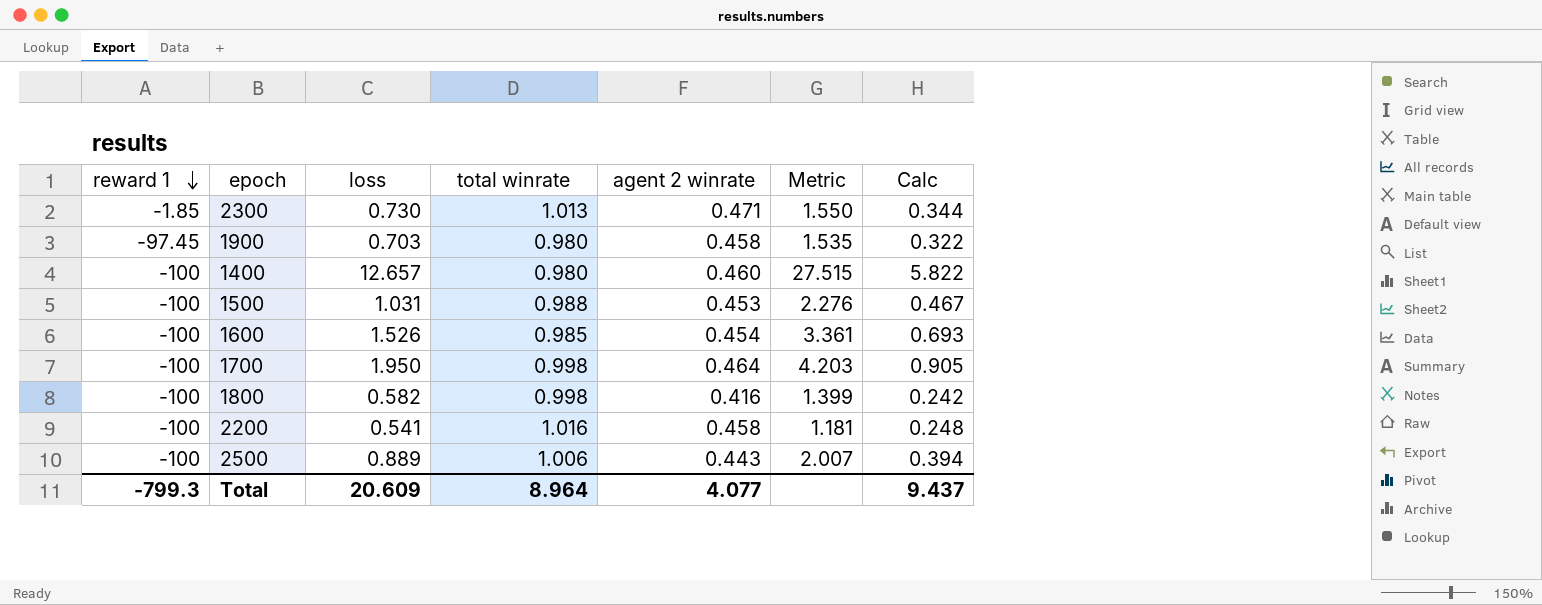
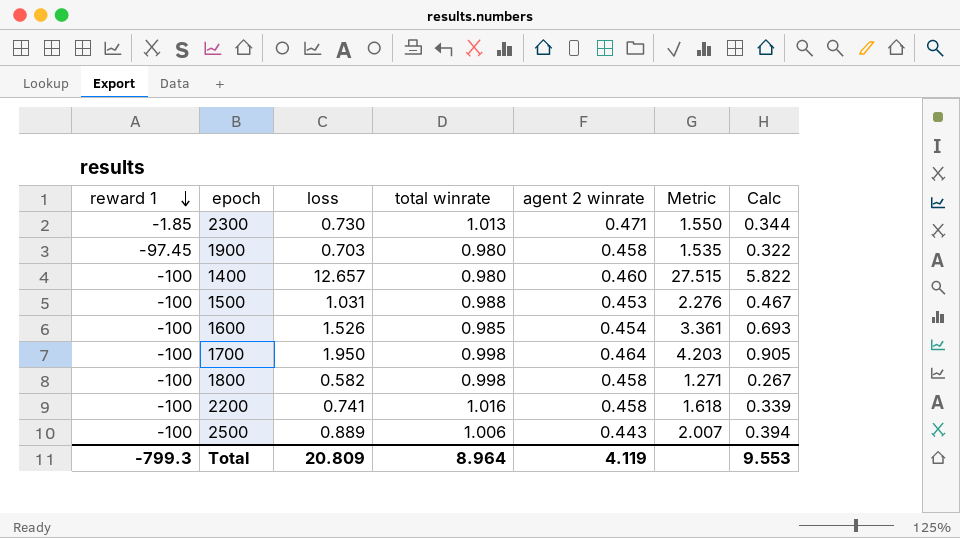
1800 | agent 2 winrate: 0.416 -> 0.458
1800 | Metric: 1.399 -> 1.271
1800 | Calc: 0.242 -> 0.267
2200 | loss: 0.541 -> 0.741
2200 | Metric: 1.181 -> 1.618
2200 | Calc: 0.248 -> 0.339
Total | loss: 20.609 -> 20.809
Total | agent 2 winrate: 4.077 -> 4.119
Total | Calc: 9.437 -> 9.553

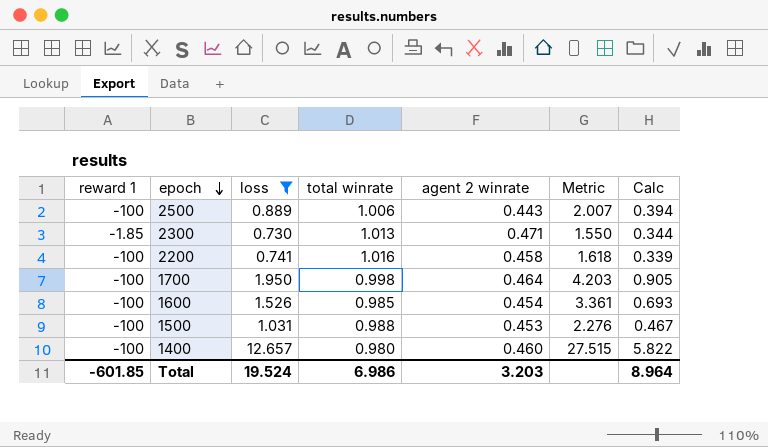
filter: none -> loss >= 0.730
row order: reward 1 descending -> epoch descending
Total | reward 1: -799.3 -> -601.85
Total | loss: 20.809 -> 19.524
Total | total winrate: 8.964 -> 6.986
Total | agent 2 winrate: 4.119 -> 3.203
Total | Calc: 9.553 -> 8.964

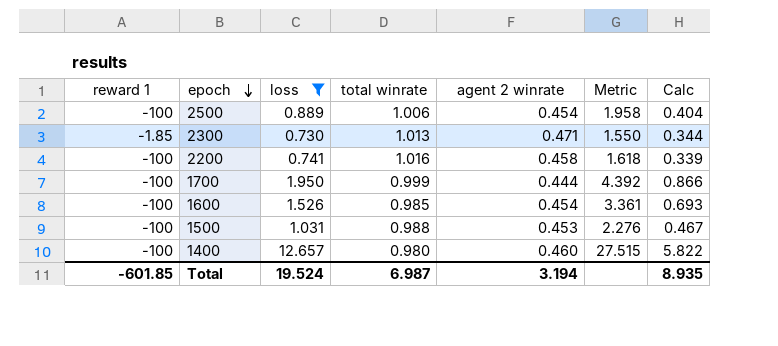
2500 | agent 2 winrate: 0.443 -> 0.454
2500 | Metric: 2.007 -> 1.958
2500 | Calc: 0.394 -> 0.404
1700 | total winrate: 0.998 -> 0.999
1700 | agent 2 winrate: 0.464 -> 0.444
1700 | Metric: 4.203 -> 4.392
1700 | Calc: 0.905 -> 0.866
Total | total winrate: 6.986 -> 6.987
Total | agent 2 winrate: 3.203 -> 3.194
Total | Calc: 8.964 -> 8.935

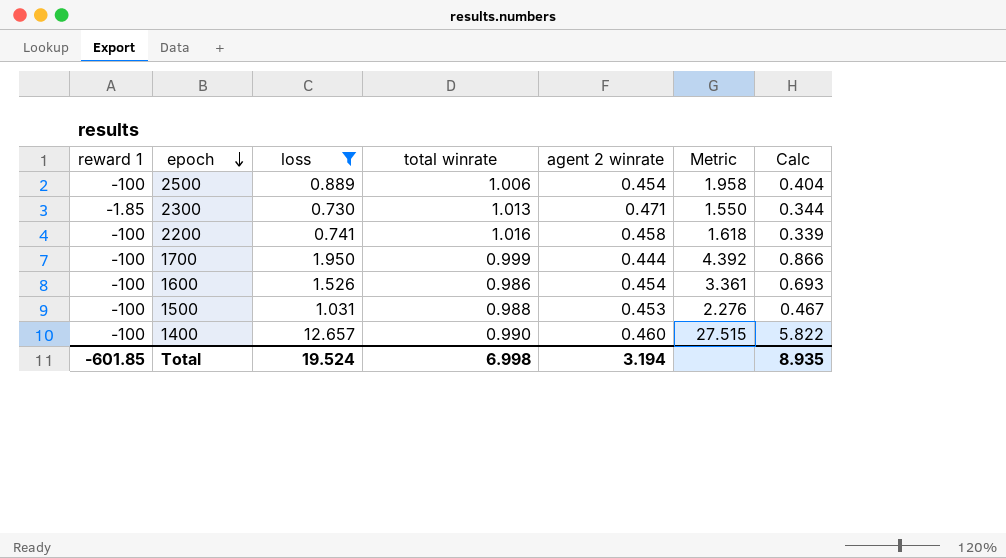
1600 | total winrate: 0.985 -> 0.986
1400 | total winrate: 0.980 -> 0.990
Total | total winrate: 6.987 -> 6.998

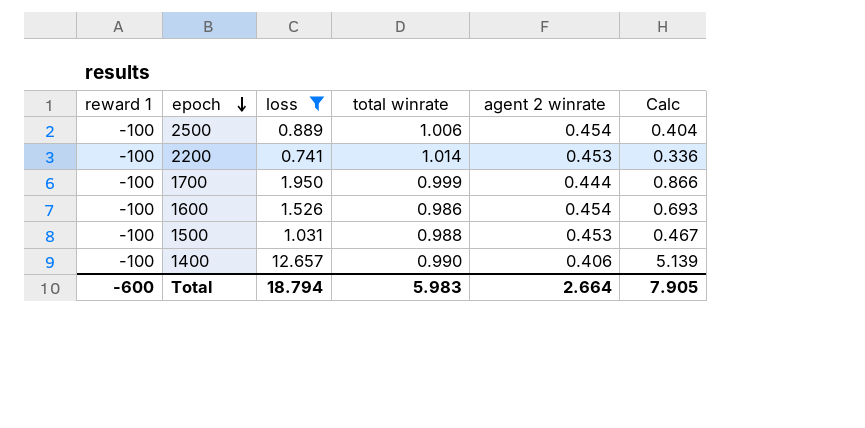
column Metric | formula: [loss] / [agent 2 winrate] -> none
row 2300: -1.85 | 0.730 | 1.013 | 0.471 | 1.550 | 0.344 -> none
2200 | total winrate: 1.016 -> 1.014
2200 | agent 2 winrate: 0.458 -> 0.453
2200 | Calc: 0.339 -> 0.336
1400 | agent 2 winrate: 0.460 -> 0.406
1400 | Calc: 5.822 -> 5.139
Total | reward 1: -601.85 -> -600
Total | loss: 19.524 -> 18.794
Total | total winrate: 6.998 -> 5.983
Total | agent 2 winrate: 3.194 -> 2.664
Total | Calc: 8.935 -> 7.905

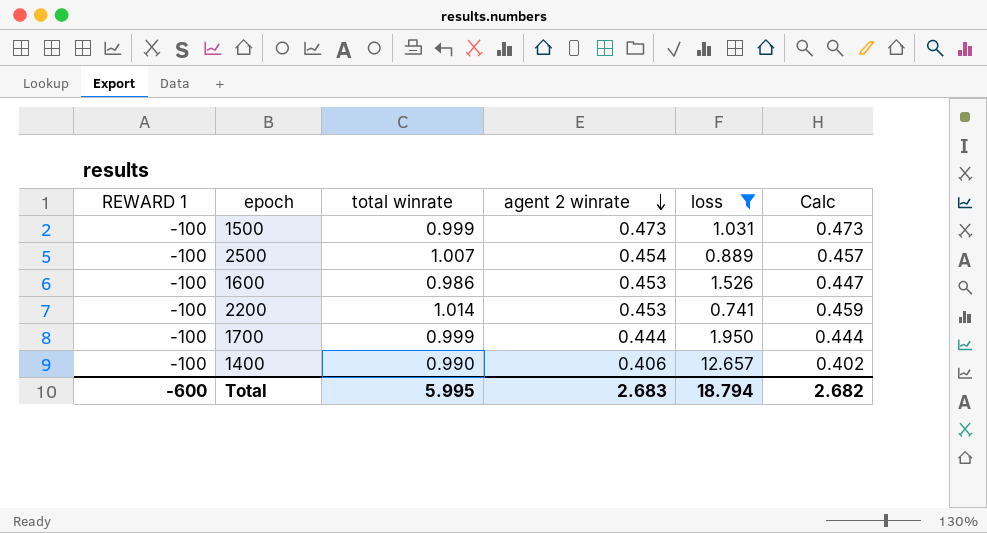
row order: epoch descending -> agent 2 winrate descending
column name: reward 1 -> REWARD 1
column loss | position: 3 -> 5
column Calc | formula: [loss] * [agent 2 winrate] -> [total winrate] * [agent 2 winrate]
1500 | total winrate: 0.988 -> 0.999
1500 | agent 2 winrate: 0.453 -> 0.473
2500 | total winrate: 1.006 -> 1.007
1600 | agent 2 winrate: 0.454 -> 0.453
Total | total winrate: 5.983 -> 5.995
Total | agent 2 winrate: 2.664 -> 2.683
Total | Calc: 7.905 -> 2.682

